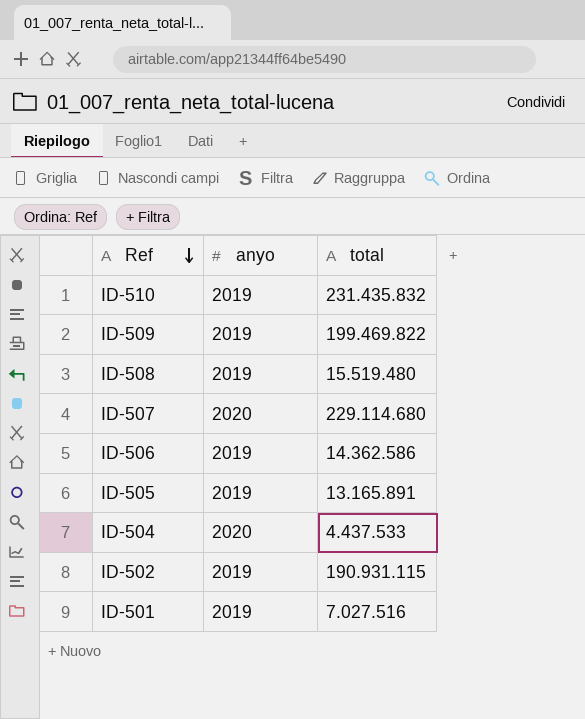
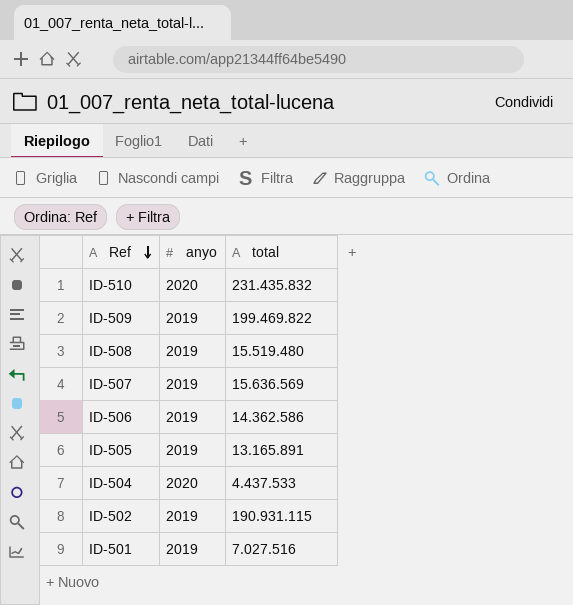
ID-510 | anyo: 2019 -> 2020
ID-507 | anyo: 2020 -> 2019
ID-507 | total: 229.114.680 -> 15.636.569

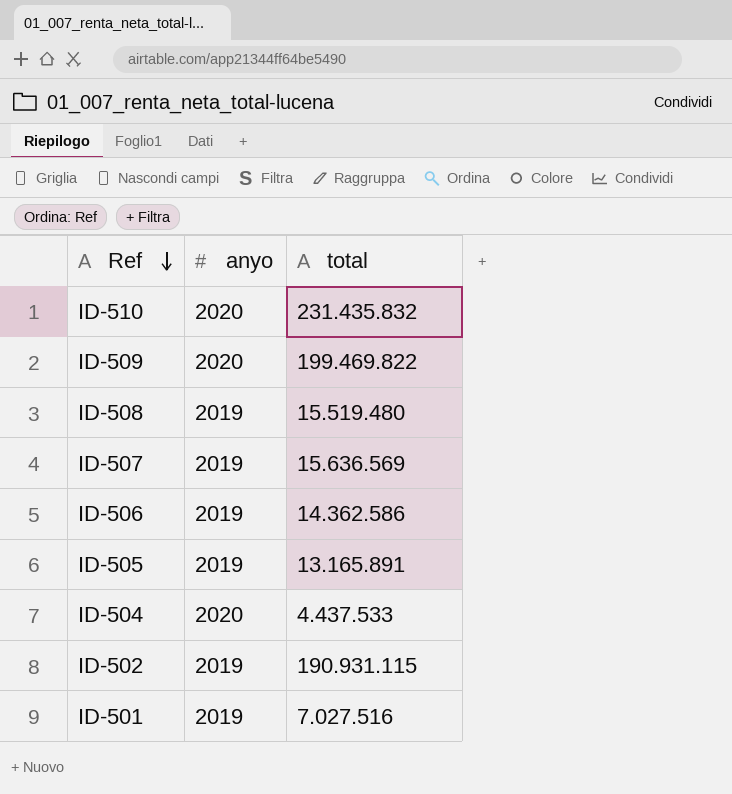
ID-509 | anyo: 2019 -> 2020

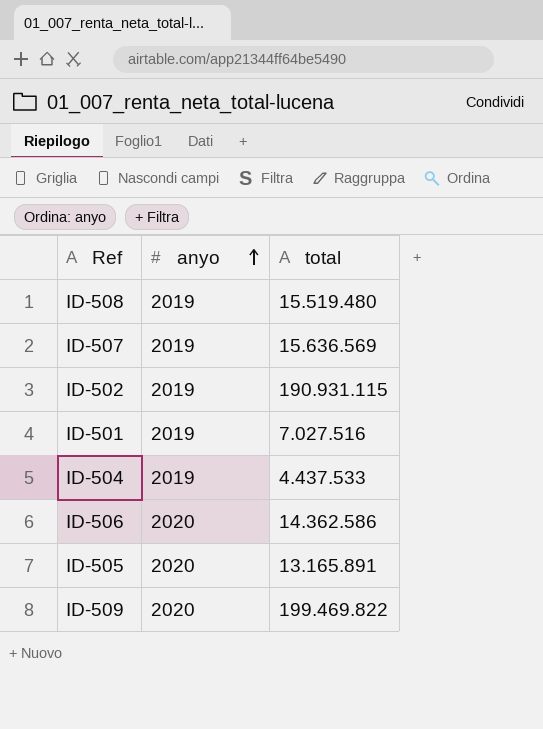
row order: Ref descending -> anyo ascending
row ID-510: 2020 | 231.435.832 -> none
ID-504 | anyo: 2020 -> 2019
ID-506 | anyo: 2019 -> 2020
ID-505 | anyo: 2019 -> 2020

